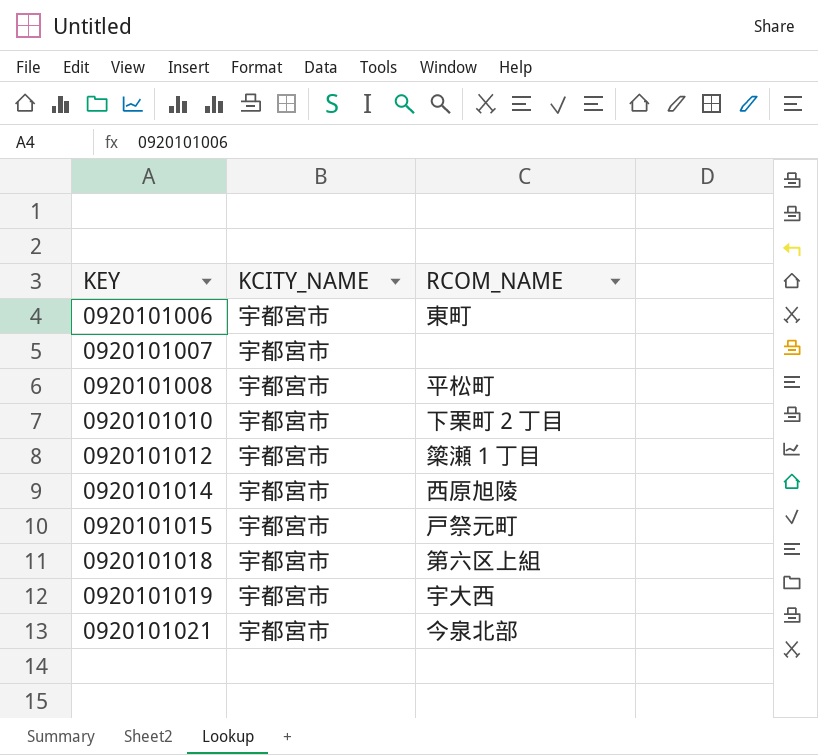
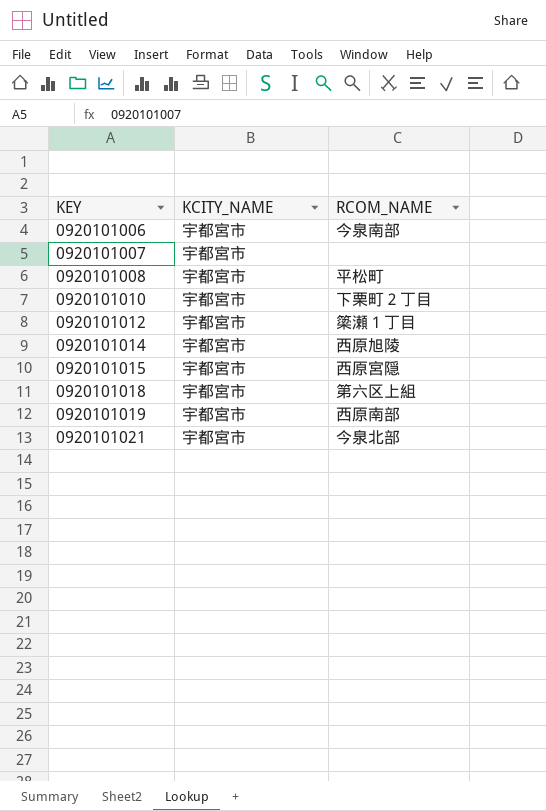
0920101006 | RCOM_NAME: 東町 -> 今泉南部
0920101015 | RCOM_NAME: 戸祭元町 -> 西原宮隠
0920101019 | RCOM_NAME: 宇大西 -> 西原南部

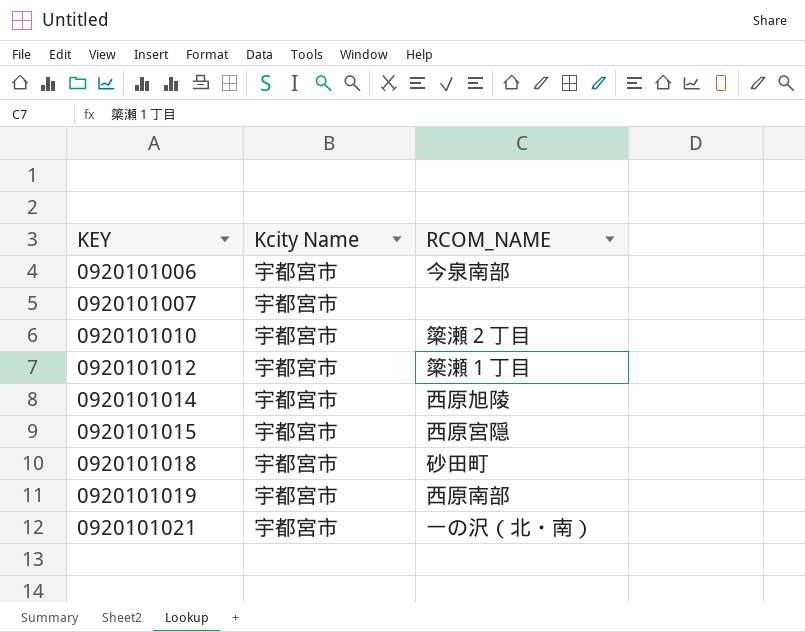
column name: KCITY_NAME -> Kcity Name
row 0920101008: 宇都宮市 | 平松町 -> none
0920101010 | RCOM_NAME: 下栗町２丁目 -> 簗瀬２丁目
0920101018 | RCOM_NAME: 第六区上組 -> 砂田町
0920101021 | RCOM_NAME: 今泉北部 -> 一の沢（北・南）

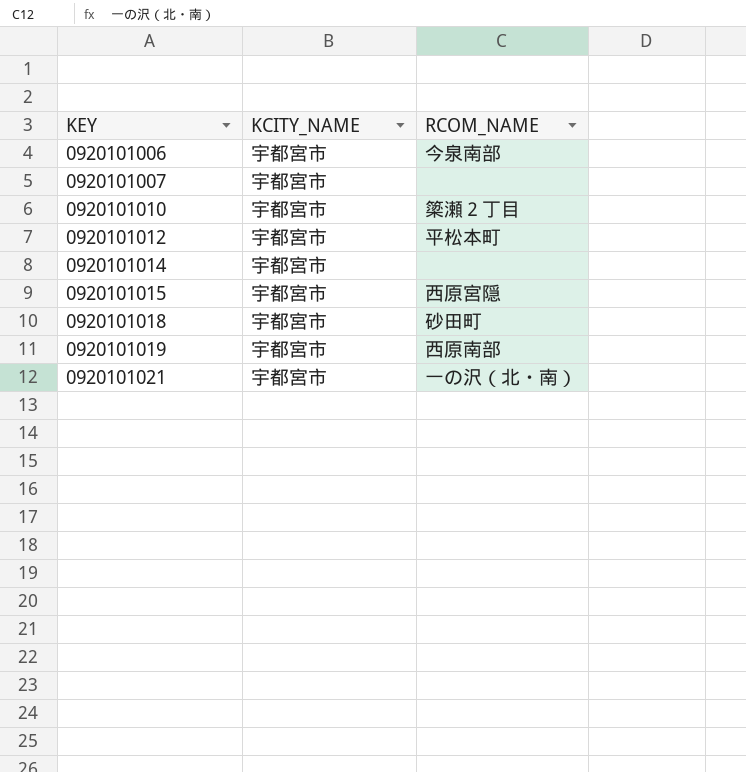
column name: Kcity Name -> KCITY_NAME
0920101012 | RCOM_NAME: 簗瀬１丁目 -> 平松本町
0920101014 | RCOM_NAME: 西原旭陵 -> none

